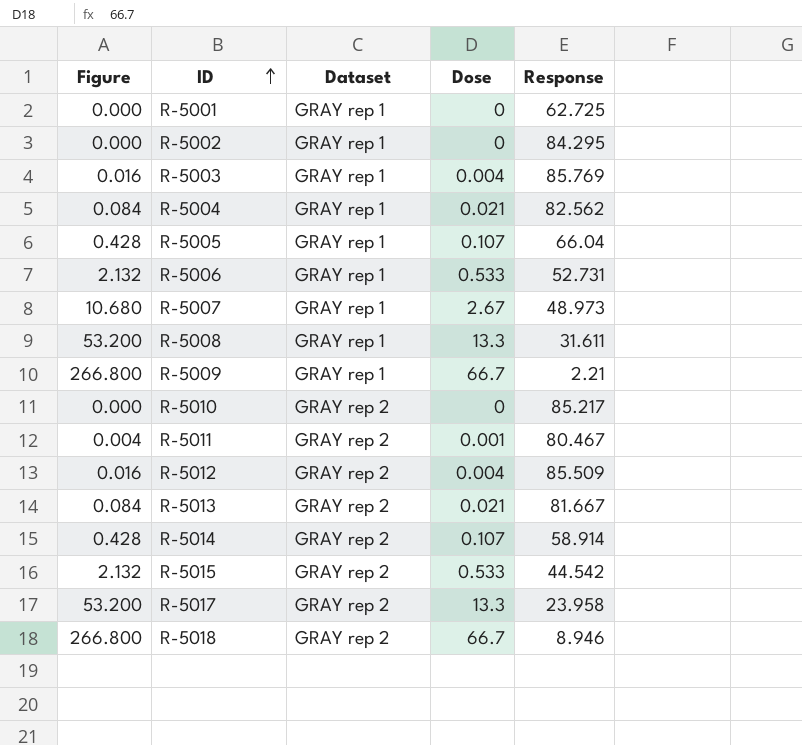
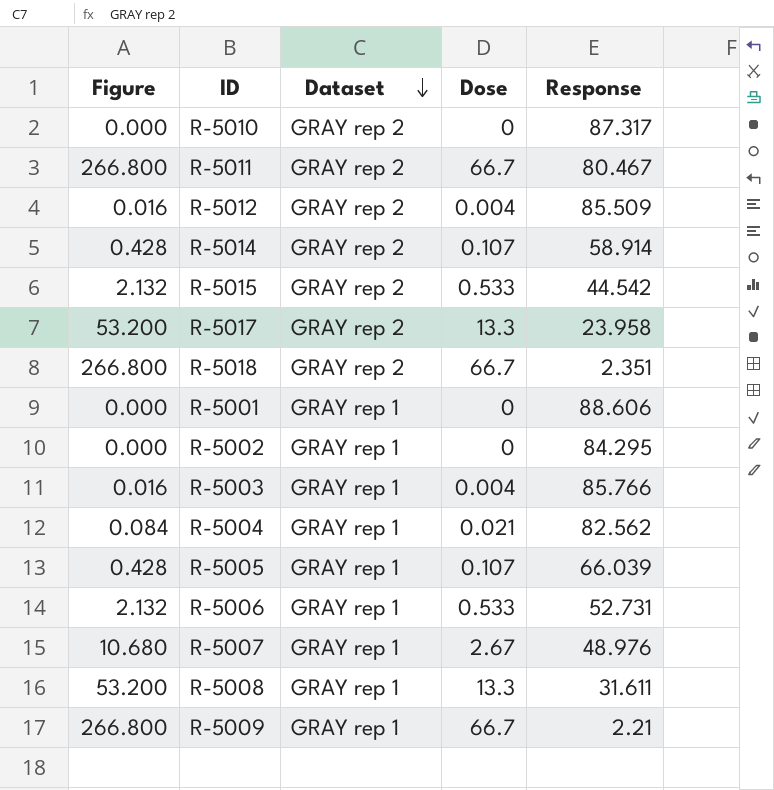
row order: ID ascending -> Dataset descending
row R-5013: 0.084 | GRAY rep 2 | 0.021 | 81.667 -> none
R-5010 | Response: 85.217 -> 87.317
R-5011 | Figure: 0.004 -> 266.800
R-5011 | Dose: 0.001 -> 66.7
R-5018 | Response: 8.946 -> 2.351
R-5001 | Response: 62.725 -> 88.606
R-5003 | Response: 85.769 -> 85.766
R-5005 | Response: 66.04 -> 66.039
R-5007 | Response: 48.973 -> 48.976

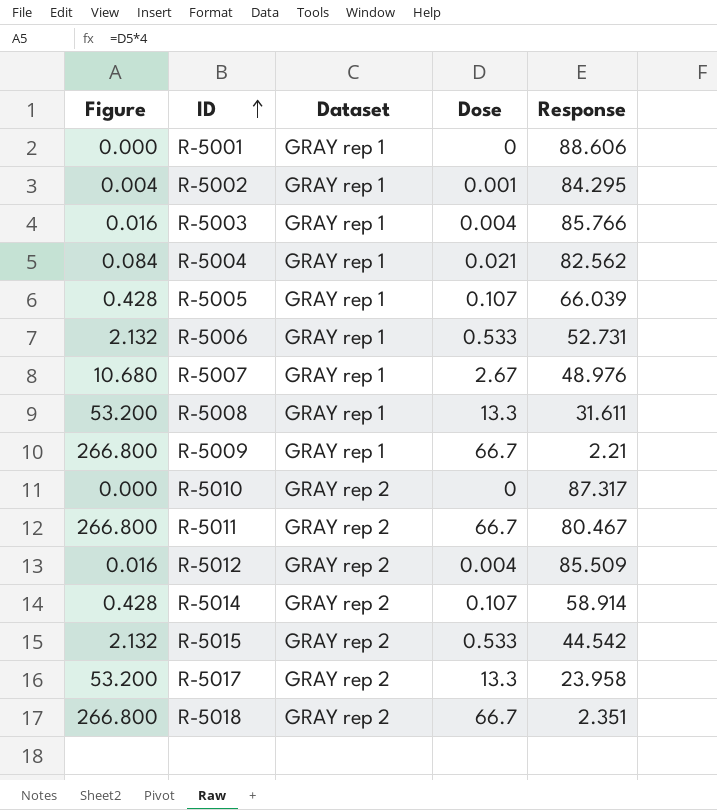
row order: Dataset descending -> ID ascending
R-5002 | Figure: 0.000 -> 0.004
R-5002 | Dose: 0 -> 0.001

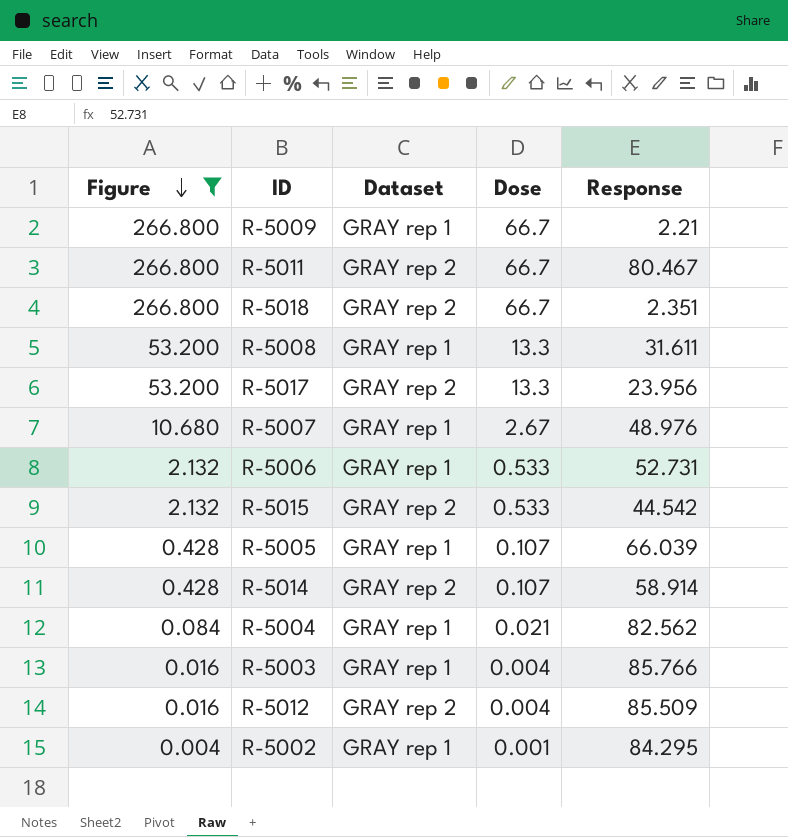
filter: none -> Figure != 0.000
row order: ID ascending -> Figure descending
R-5017 | Response: 23.958 -> 23.956

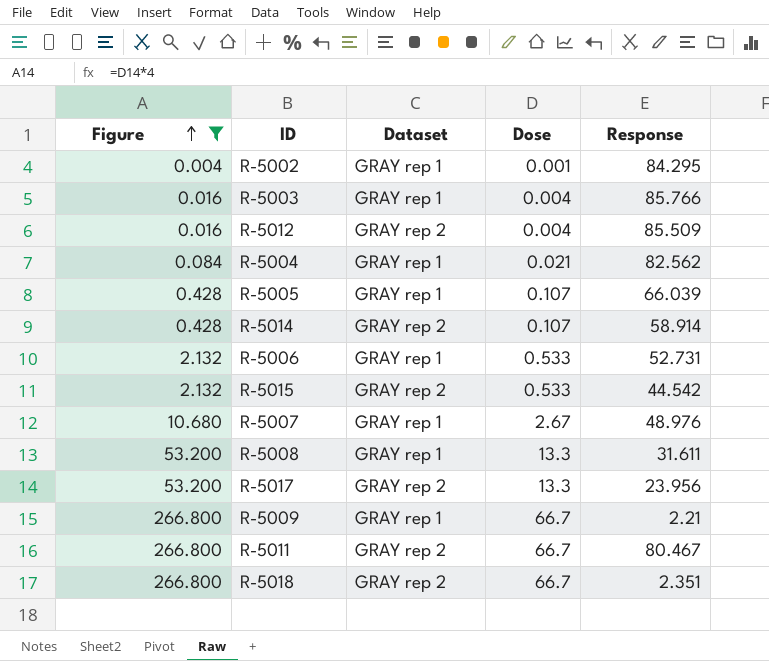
row order: Figure descending -> Figure ascending

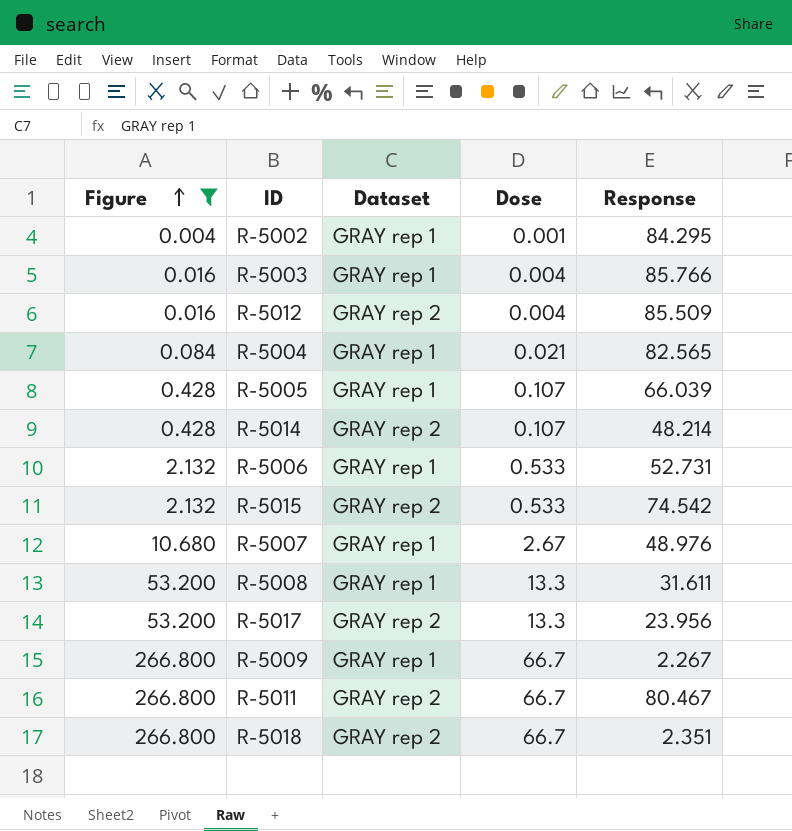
R-5004 | Response: 82.562 -> 82.565
R-5014 | Response: 58.914 -> 48.214
R-5015 | Response: 44.542 -> 74.542
R-5009 | Response: 2.21 -> 2.267

